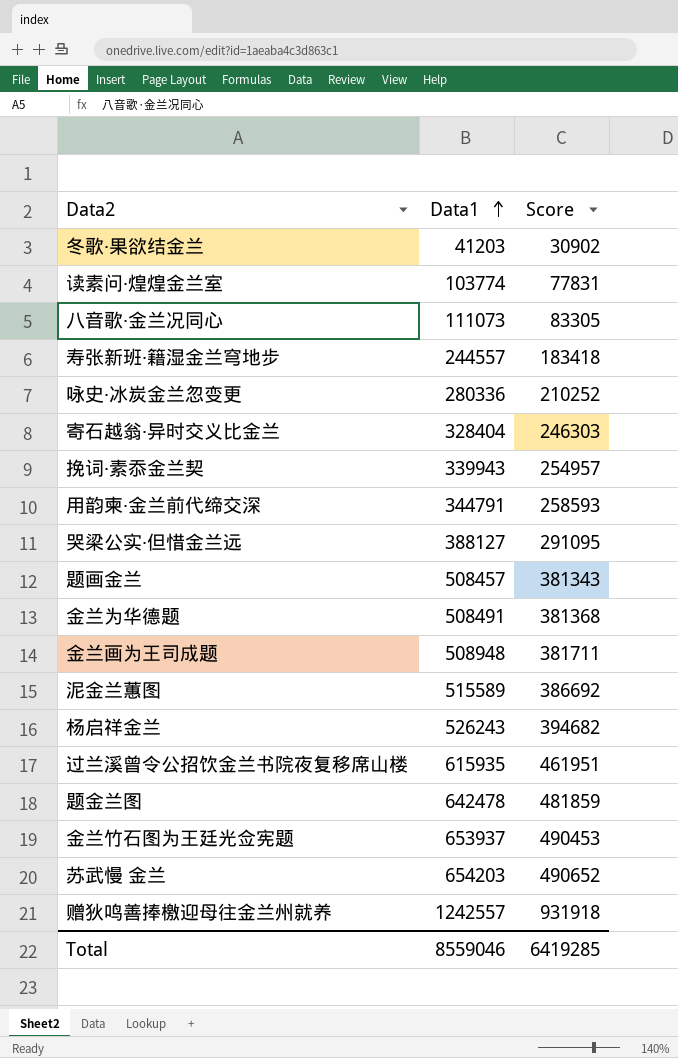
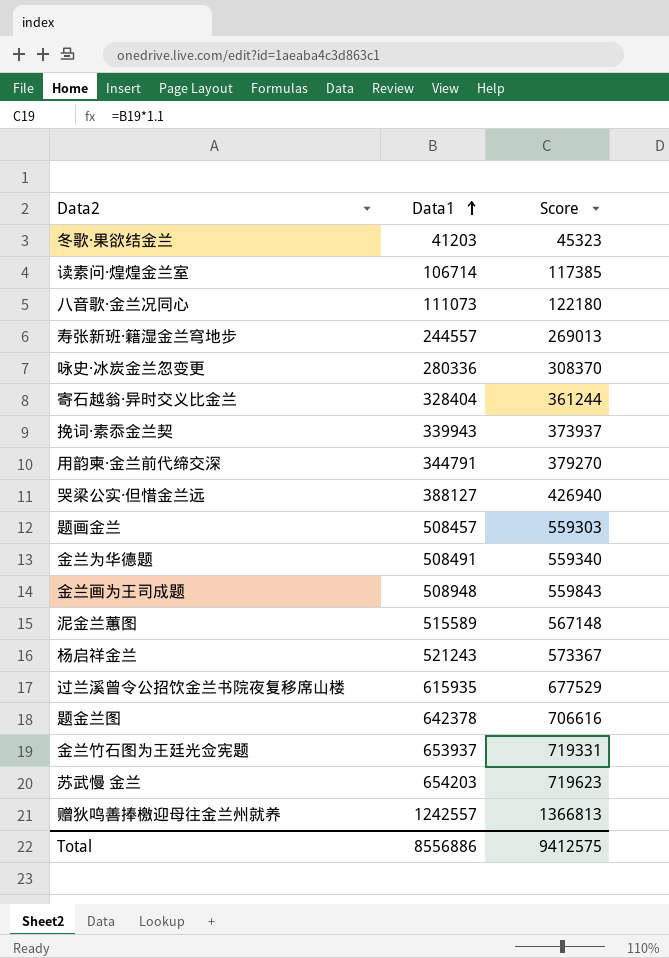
column Score | formula: [Data1] * 0.75 -> [Data1] * 1.1
读素问·煌煌金兰室 | Data1: 103774 -> 106714
杨启祥金兰 | Data1: 526243 -> 521243
题金兰图 | Data1: 642478 -> 642378
Total | Data1: 8559046 -> 8556886
Total | Score: 6419285 -> 9412575

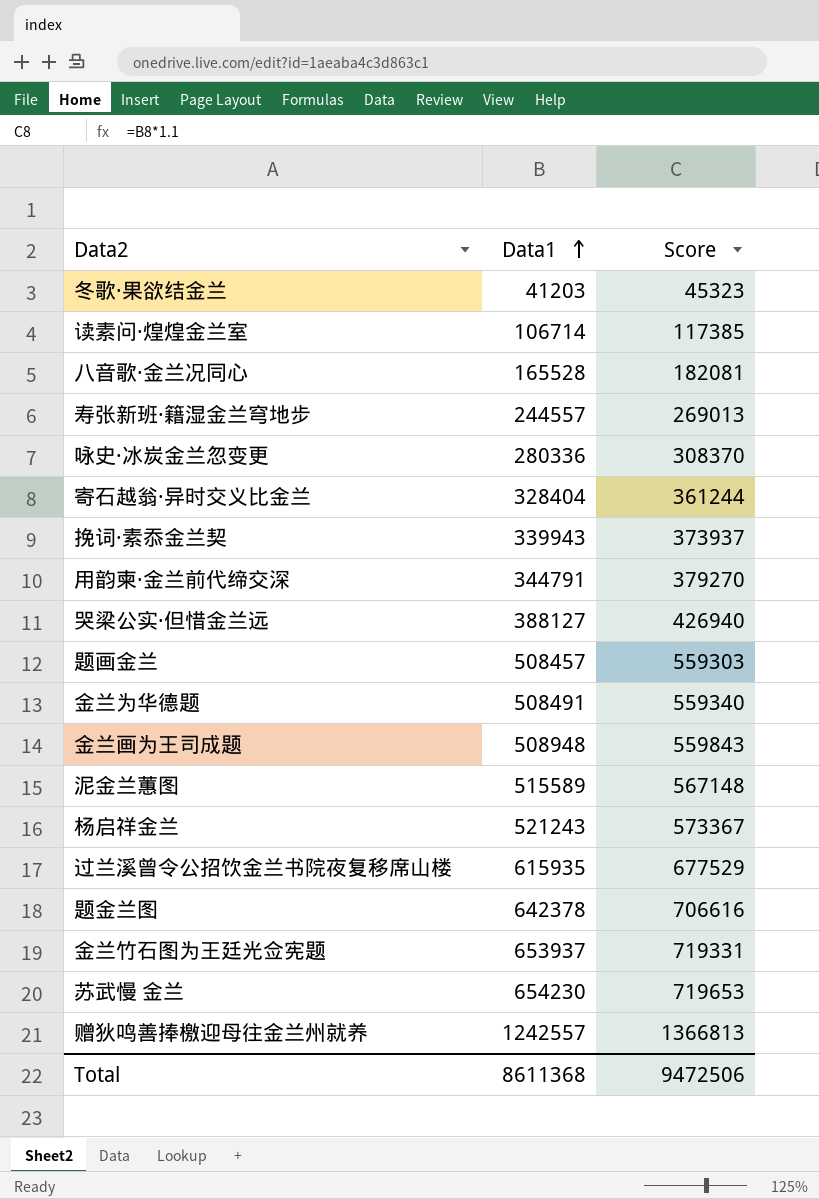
八音歌·金兰况同心 | Data1: 111073 -> 165528
八音歌·金兰况同心 | Score: 122180 -> 182081
苏武慢 金兰 | Data1: 654203 -> 654230
苏武慢 金兰 | Score: 719623 -> 719653
Total | Data1: 8556886 -> 8611368
Total | Score: 9412575 -> 9472506

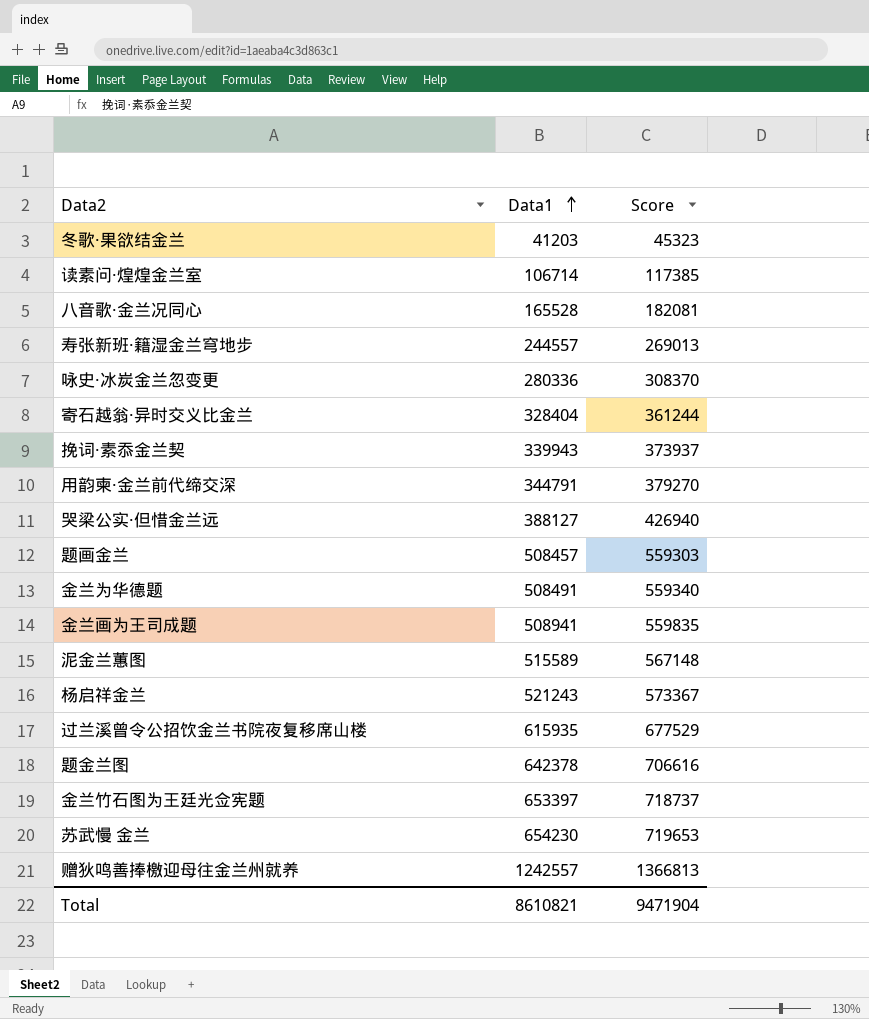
金兰画为王司成题 | Data1: 508948 -> 508941
金兰画为王司成题 | Score: 559843 -> 559835
金兰竹石图为王廷光佥宪题 | Data1: 653937 -> 653397
金兰竹石图为王廷光佥宪题 | Score: 719331 -> 718737
Total | Data1: 8611368 -> 8610821
Total | Score: 9472506 -> 9471904

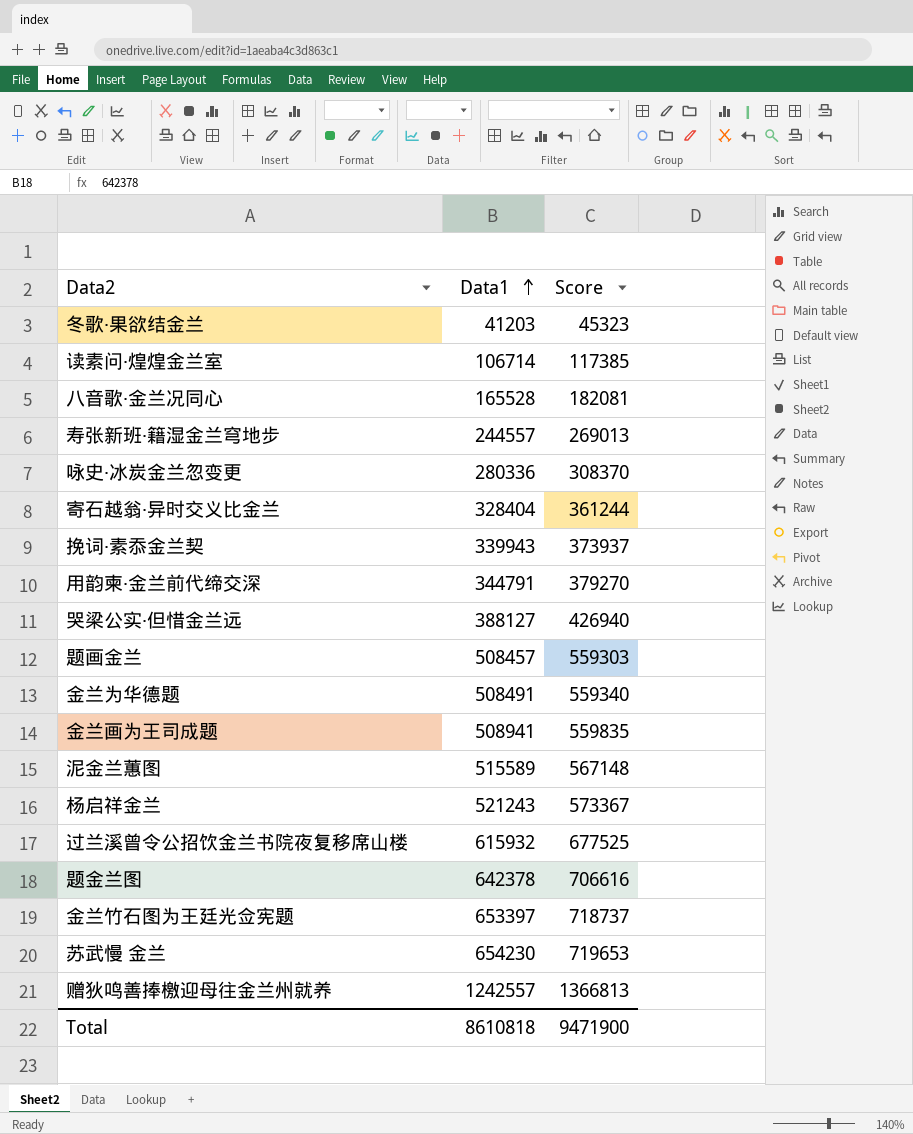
过兰溪曾令公招饮金兰书院夜复移席山楼 | Data1: 615935 -> 615932
过兰溪曾令公招饮金兰书院夜复移席山楼 | Score: 677529 -> 677525
Total | Data1: 8610821 -> 8610818
Total | Score: 9471904 -> 9471900

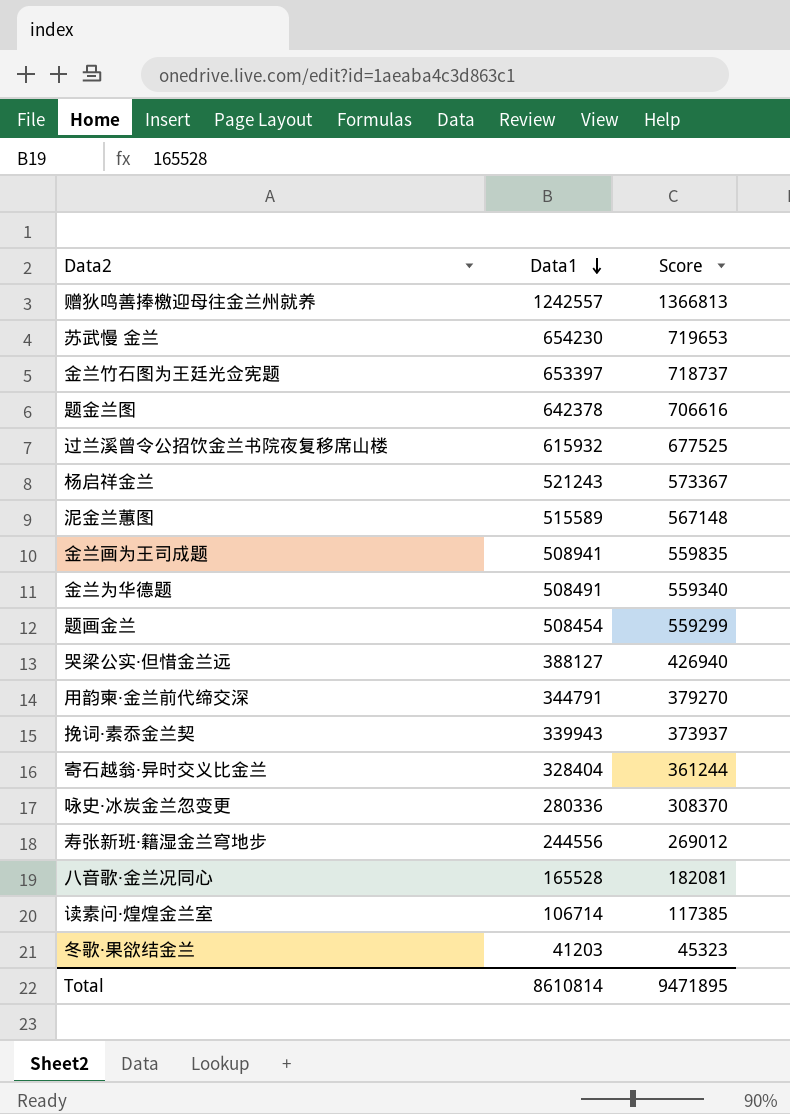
row order: Data1 ascending -> Data1 descending
题画金兰 | Data1: 508457 -> 508454
题画金兰 | Score: 559303 -> 559299
寿张新班·籍湿金兰穹地步 | Data1: 244557 -> 244556
寿张新班·籍湿金兰穹地步 | Score: 269013 -> 269012
Total | Data1: 8610818 -> 8610814
Total | Score: 9471900 -> 9471895

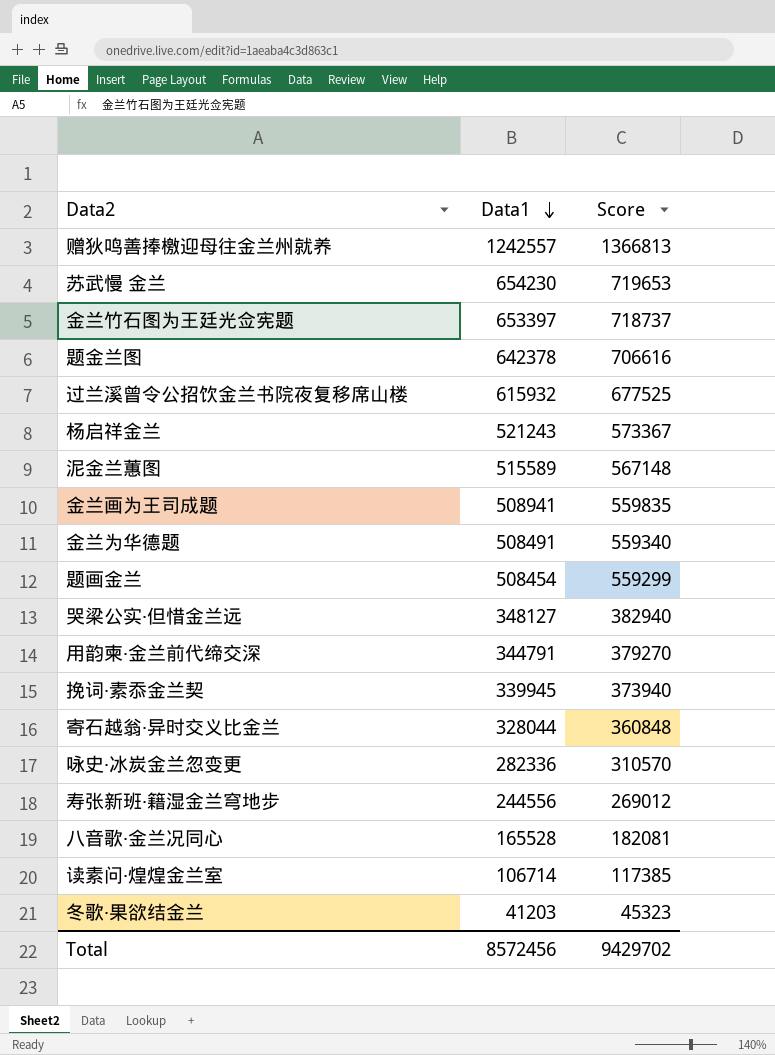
哭梁公实·但惜金兰远 | Data1: 388127 -> 348127
哭梁公实·但惜金兰远 | Score: 426940 -> 382940
挽词·素忝金兰契 | Data1: 339943 -> 339945
挽词·素忝金兰契 | Score: 373937 -> 373940
寄石越翁·异时交义比金兰 | Data1: 328404 -> 328044
寄石越翁·异时交义比金兰 | Score: 361244 -> 360848
咏史·冰炭金兰忽变更 | Data1: 280336 -> 282336
咏史·冰炭金兰忽变更 | Score: 308370 -> 310570
Total | Data1: 8610814 -> 8572456
Total | Score: 9471895 -> 9429702

